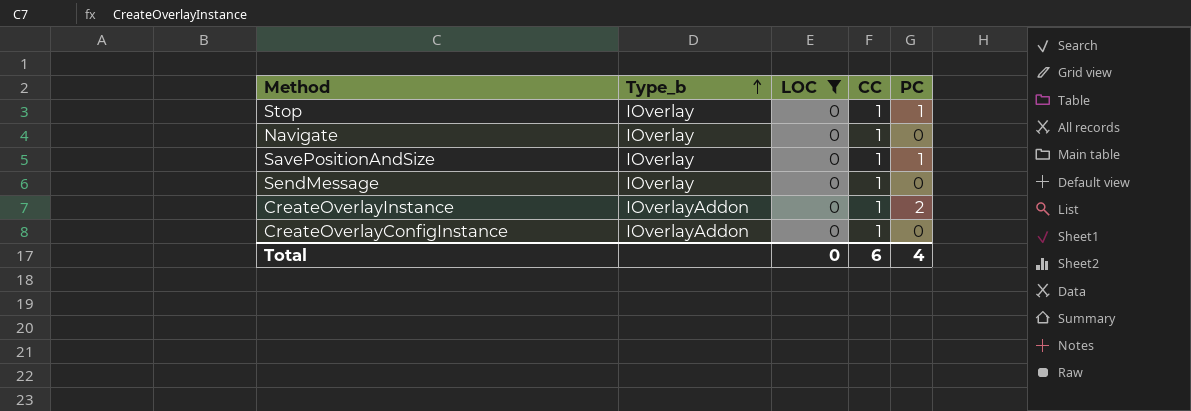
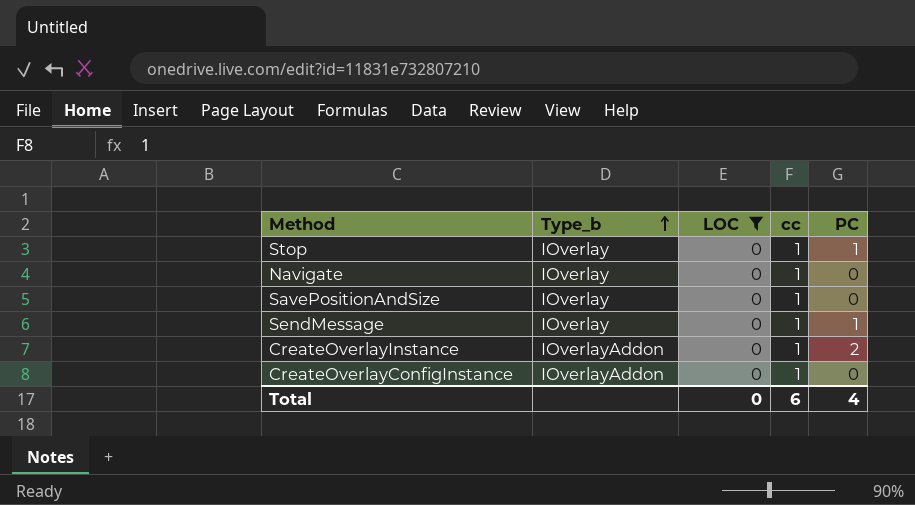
column name: CC -> cc
SavePositionAndSize | PC: 1 -> 0
SendMessage | PC: 0 -> 1

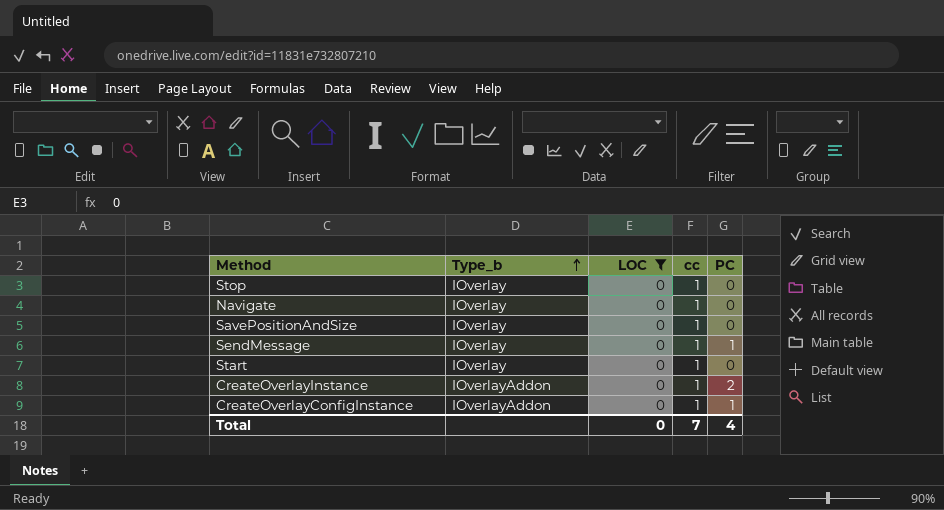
Stop | PC: 1 -> 0
row Start: none -> IOverlay | 0 | 1 | 0
CreateOverlayConfigInstance | PC: 0 -> 1
Total | cc: 6 -> 7

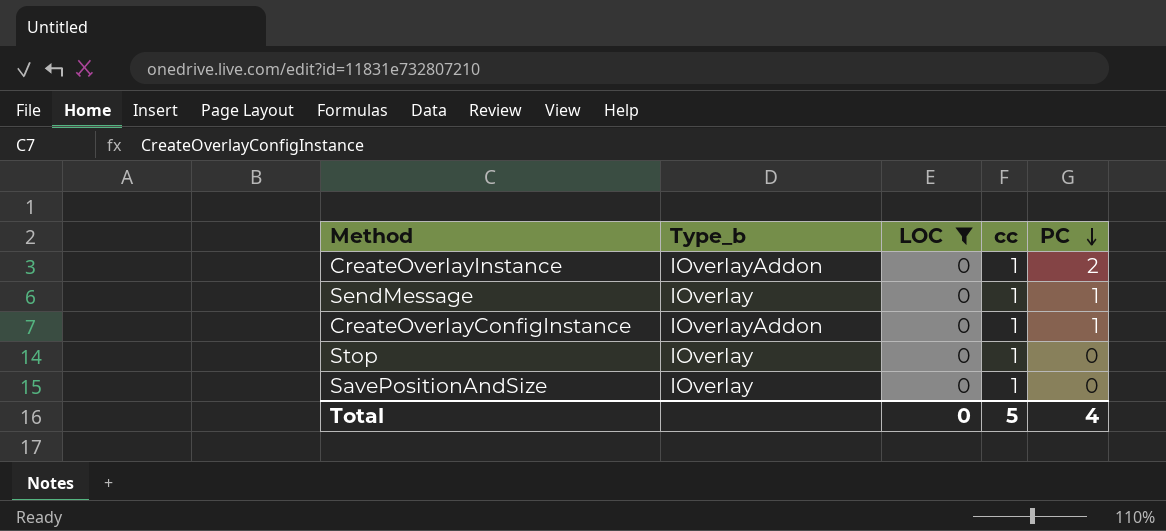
row order: Type_b ascending -> PC descending
row Navigate: IOverlay | 0 | 1 | 0 -> none
row Start: IOverlay | 0 | 1 | 0 -> none
Total | cc: 7 -> 5

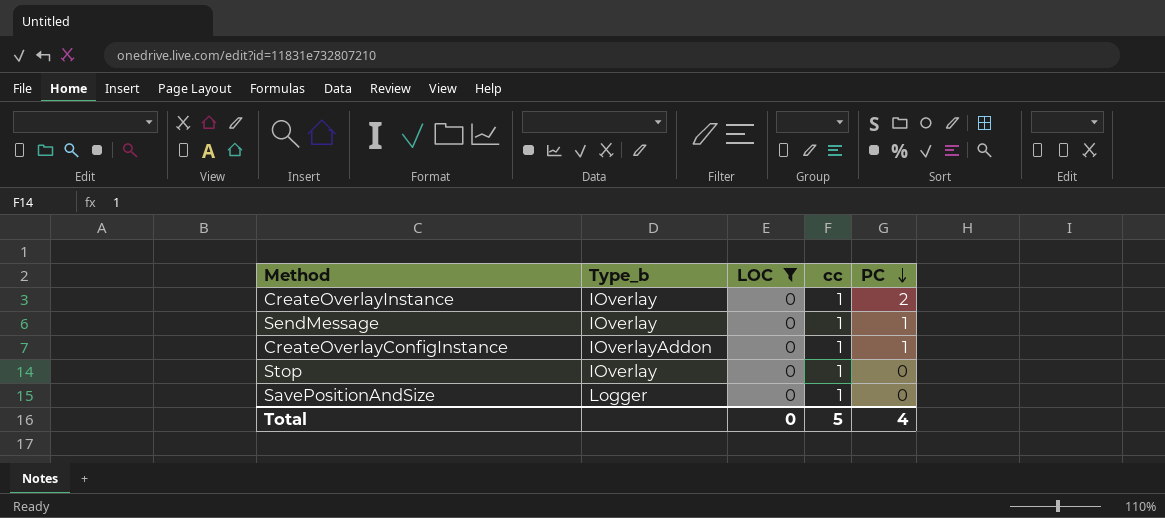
CreateOverlayInstance | Type_b: IOverlayAddon -> IOverlay
SavePositionAndSize | Type_b: IOverlay -> Logger

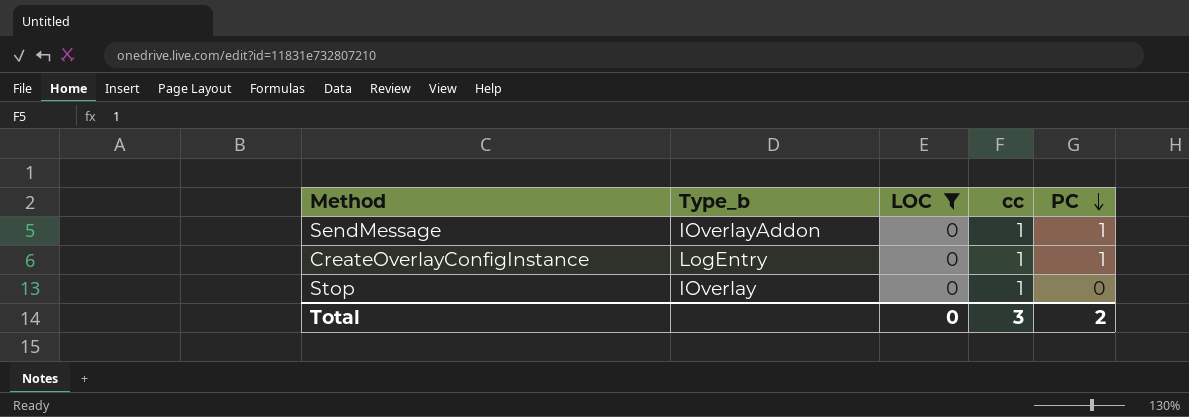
row CreateOverlayInstance: IOverlay | 0 | 1 | 2 -> none
row SavePositionAndSize: Logger | 0 | 1 | 0 -> none
SendMessage | Type_b: IOverlay -> IOverlayAddon
CreateOverlayConfigInstance | Type_b: IOverlayAddon -> LogEntry
Total | cc: 5 -> 3
Total | PC: 4 -> 2

